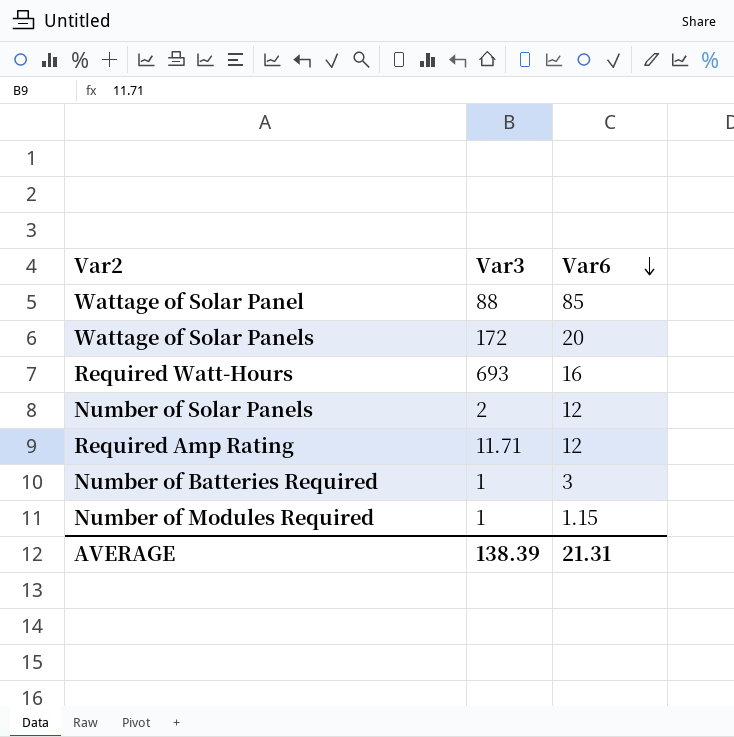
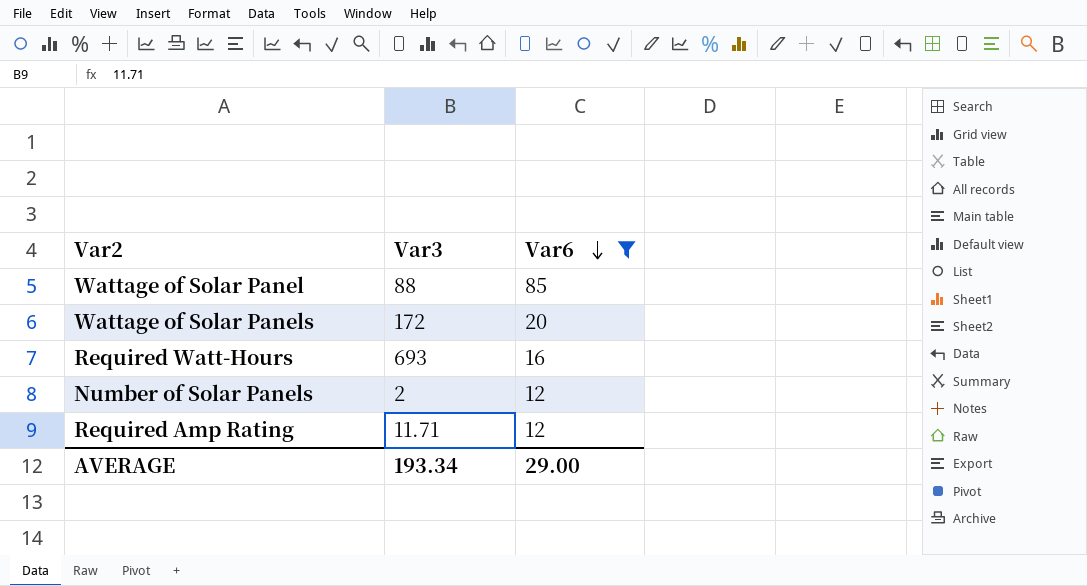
filter: none -> Var6 >= 12
AVERAGE | Var3: 138.39 -> 193.34
AVERAGE | Var6: 21.31 -> 29.00

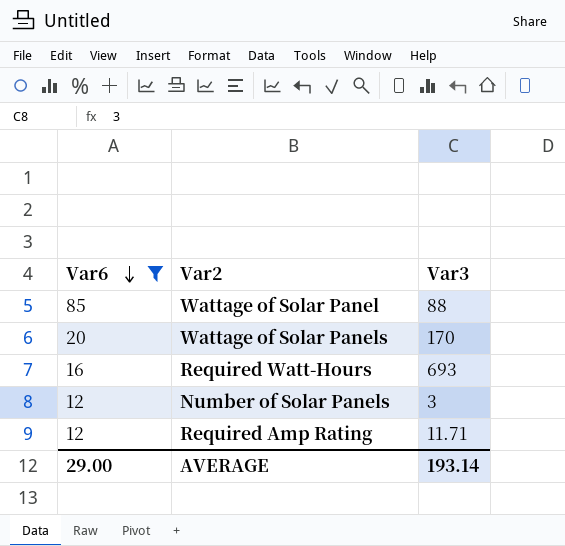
column Var6 | position: 3 -> 1
Wattage of Solar Panels | Var3: 172 -> 170
Number of Solar Panels | Var3: 2 -> 3
AVERAGE | Var3: 193.34 -> 193.14

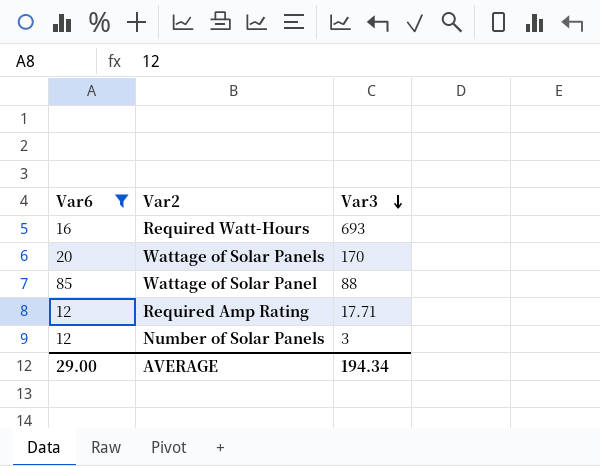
row order: Var6 descending -> Var3 descending
Required Amp Rating | Var3: 11.71 -> 17.71
AVERAGE | Var3: 193.14 -> 194.34

